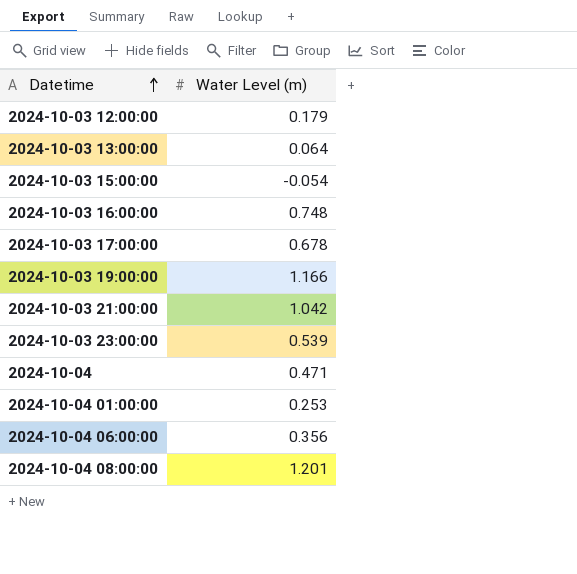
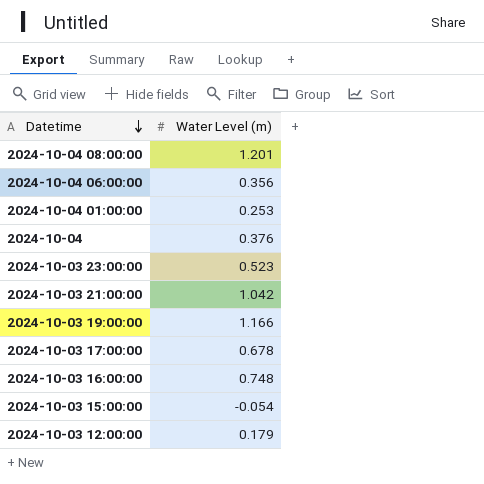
row order: Datetime ascending -> Datetime descending
row 2024-10-03 13:00:00: 0.064 -> none
2024-10-04 | Water Level (m): 0.471 -> 0.376
2024-10-03 23:00:00 | Water Level (m): 0.539 -> 0.523

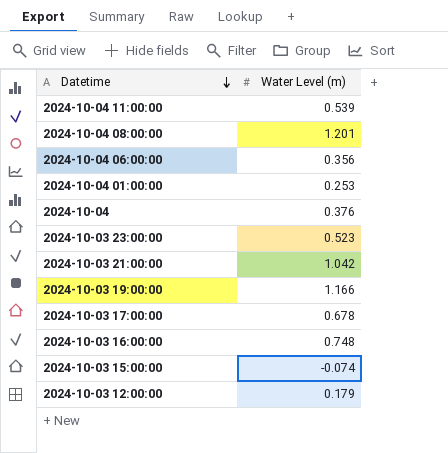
row 2024-10-04 11:00:00: none -> 0.539
2024-10-03 15:00:00 | Water Level (m): -0.054 -> -0.074

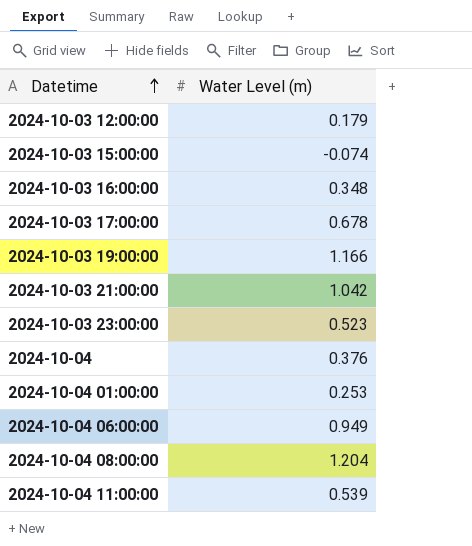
row order: Datetime descending -> Datetime ascending
2024-10-03 16:00:00 | Water Level (m): 0.748 -> 0.348
2024-10-04 06:00:00 | Water Level (m): 0.356 -> 0.949
2024-10-04 08:00:00 | Water Level (m): 1.201 -> 1.204

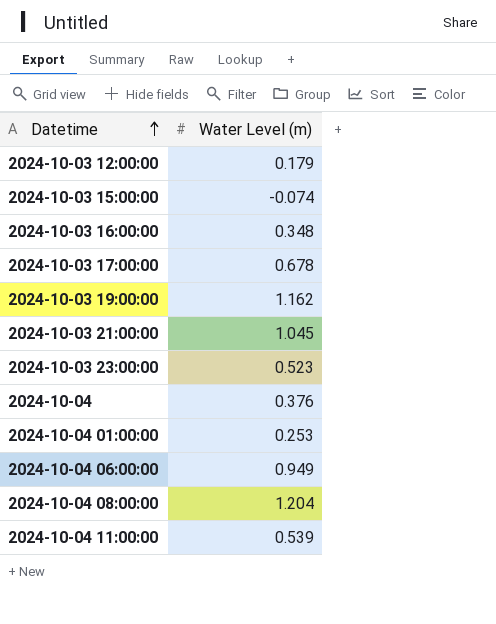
2024-10-03 19:00:00 | Water Level (m): 1.166 -> 1.162
2024-10-03 21:00:00 | Water Level (m): 1.042 -> 1.045

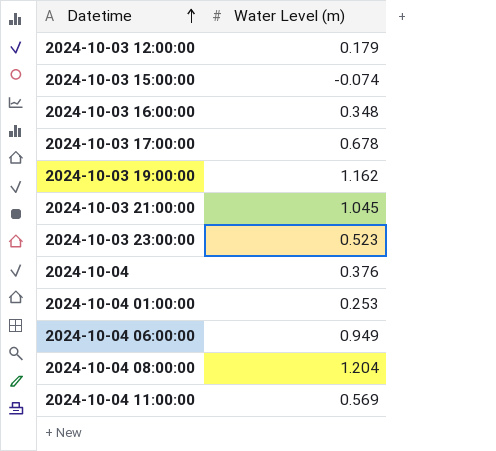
2024-10-04 11:00:00 | Water Level (m): 0.539 -> 0.569

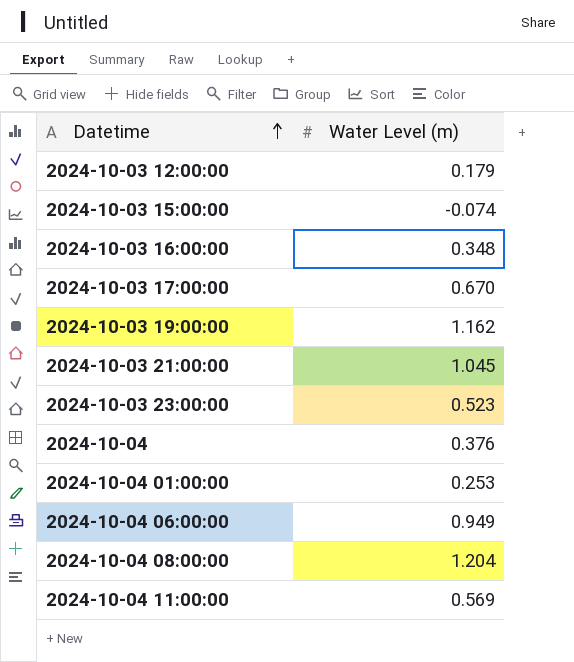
2024-10-03 17:00:00 | Water Level (m): 0.678 -> 0.670

